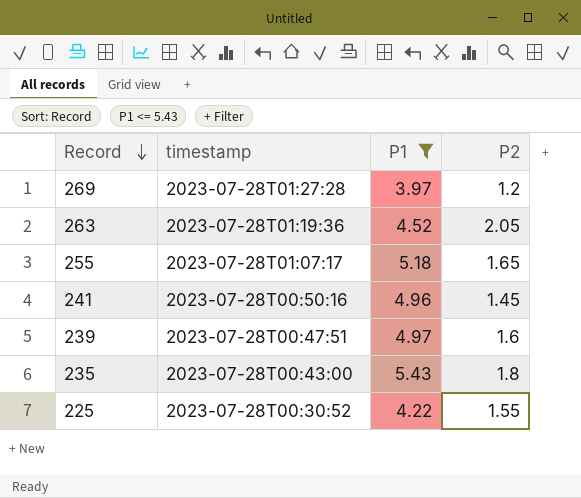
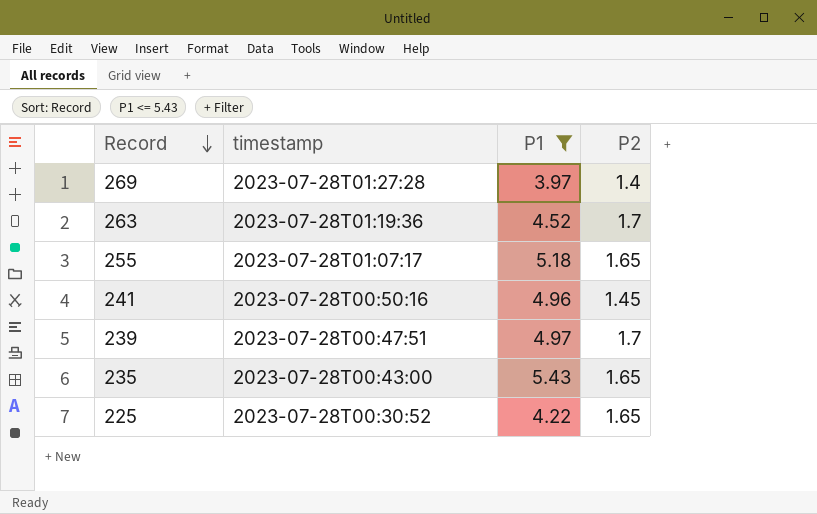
269 | P2: 1.2 -> 1.4
263 | P2: 2.05 -> 1.7
239 | P2: 1.6 -> 1.7
235 | P2: 1.8 -> 1.65
225 | P2: 1.55 -> 1.65

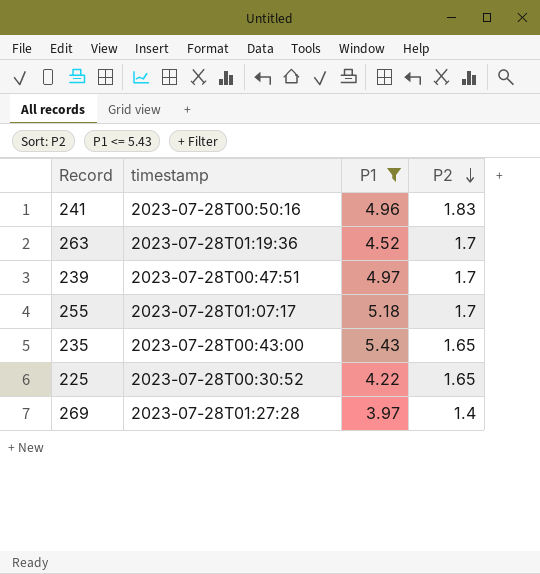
row order: Record descending -> P2 descending
241 | P2: 1.45 -> 1.83
255 | P2: 1.65 -> 1.7

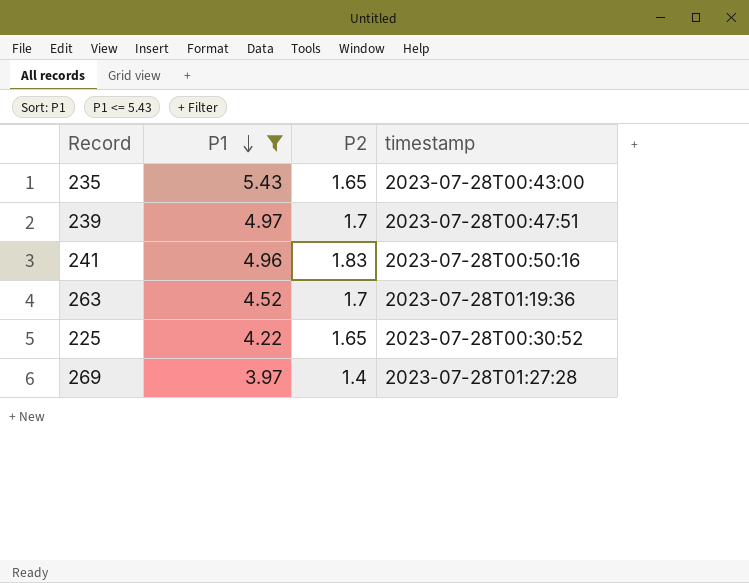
row order: P2 descending -> P1 descending
column timestamp | position: 2 -> 4
row 255: 2023-07-28T01:07:17 | 5.18 | 1.7 -> none

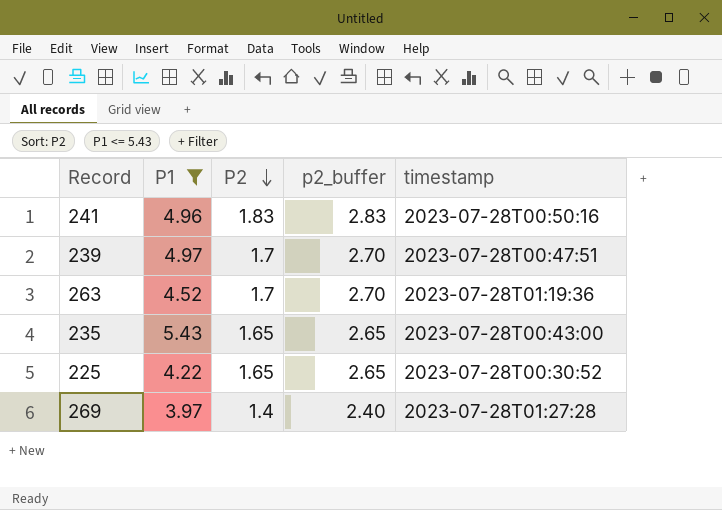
row order: P1 descending -> P2 descending
column p2_buffer | formula: none -> [P2] + 1

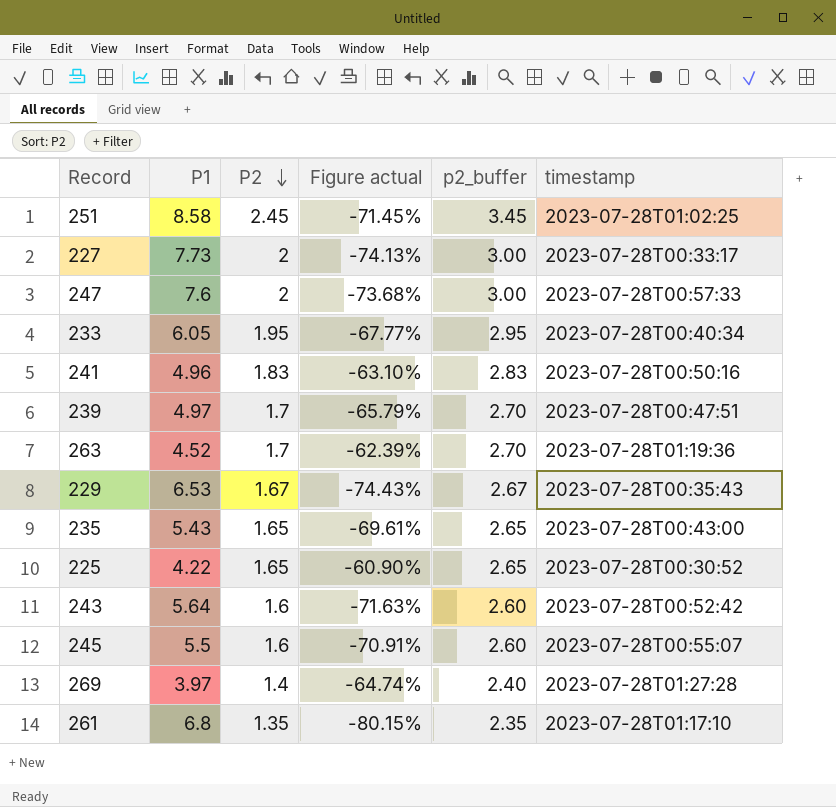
filter: P1 <= 5.43 -> none
column Figure actual | formula: none -> ([P2] - [P1]) / [P1]

